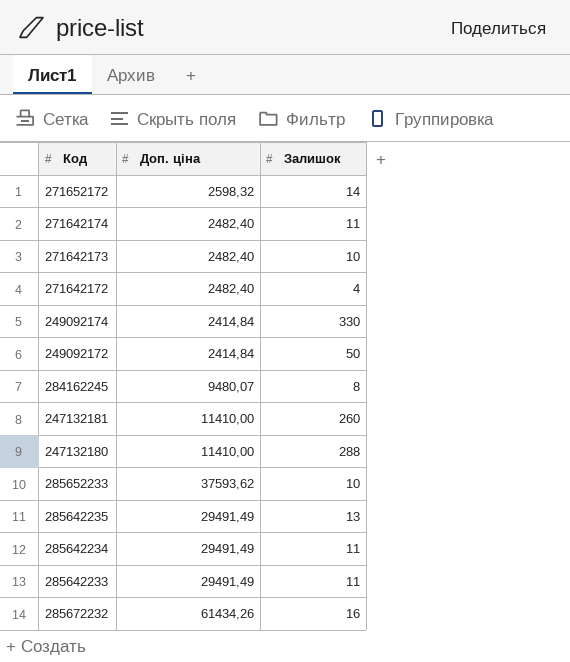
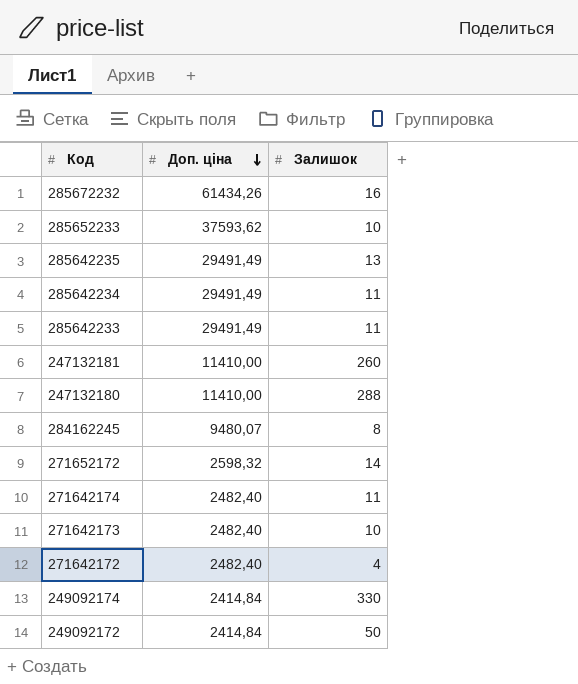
row order: none -> Доп. ціна descending

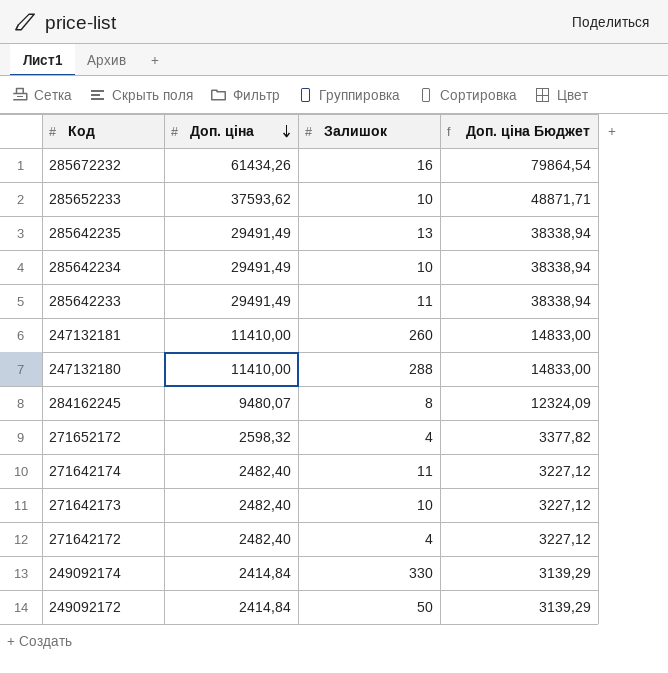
column Доп. ціна Бюджет | formula: none -> [Доп. ціна] * 1,3
285642234 | Залишок: 11 -> 10
271652172 | Залишок: 14 -> 4

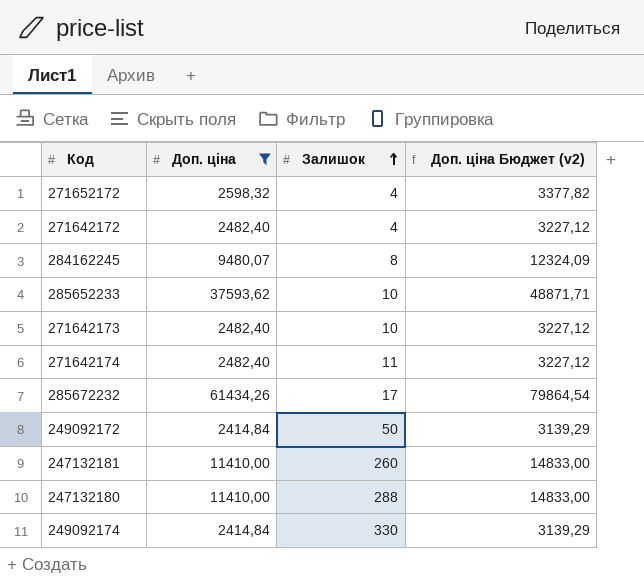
filter: none -> Доп. ціна != 29491,49
row order: Доп. ціна descending -> Залишок ascending
column name: Доп. ціна Бюджет -> Доп. ціна Бюджет (v2)
285672232 | Залишок: 16 -> 17

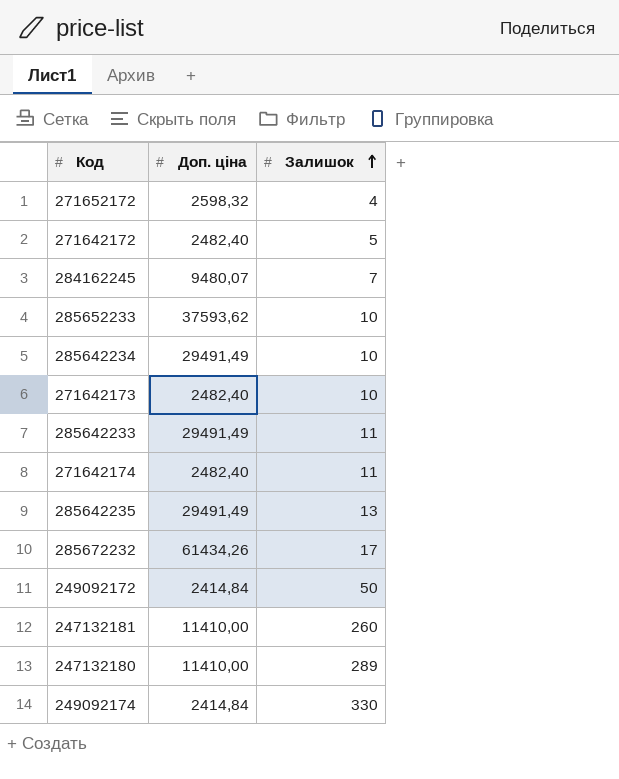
filter: Доп. ціна != 29491,49 -> none
column Доп. ціна Бюджет (v2) | formula: [Доп. ціна] * 1,3 -> none
271642172 | Залишок: 4 -> 5
284162245 | Залишок: 8 -> 7
247132180 | Залишок: 288 -> 289

